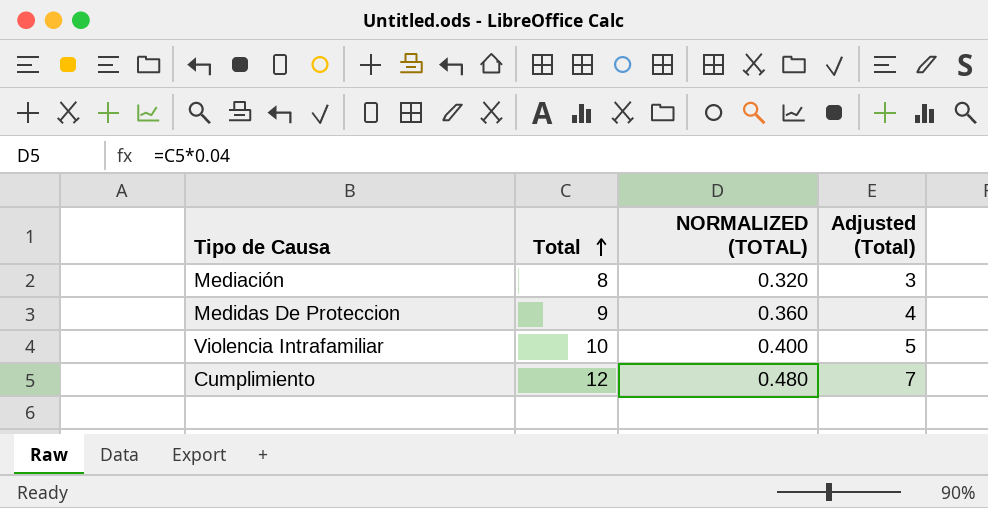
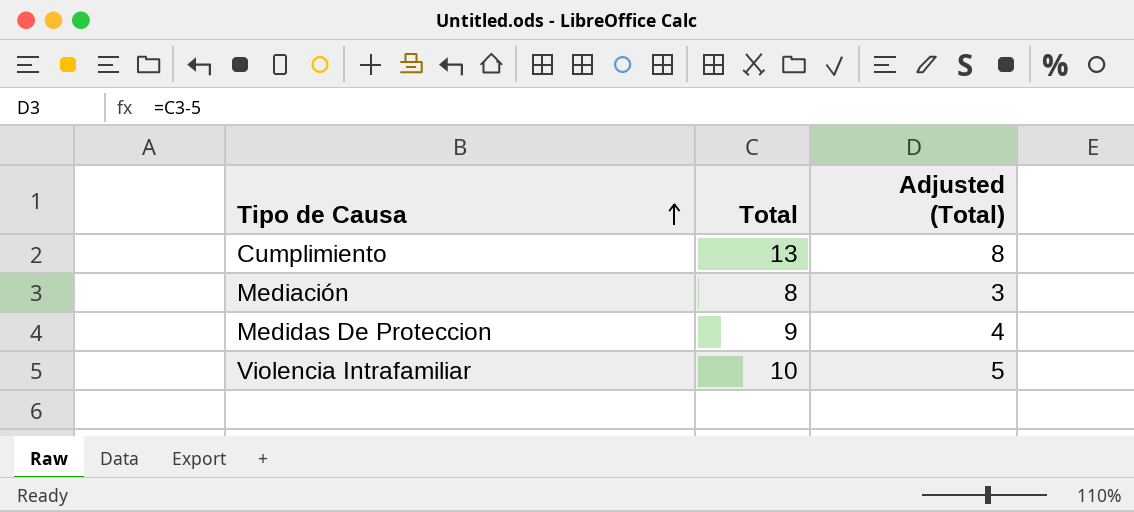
row order: Total ascending -> Tipo de Causa ascending
column NORMALIZED (TOTAL) | formula: [Total] * 0.04 -> none
Cumplimiento | Total: 12 -> 13
Cumplimiento | Adjusted (Total): 7 -> 8

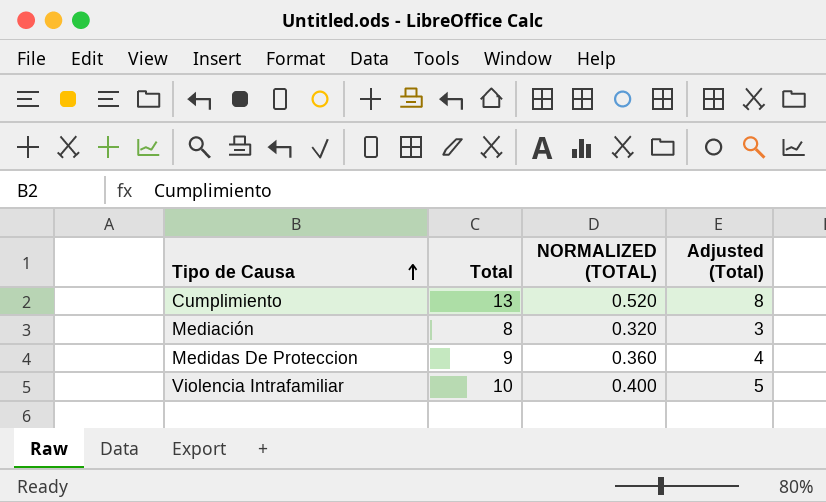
column NORMALIZED (TOTAL) | formula: none -> [Total] * 0.04

